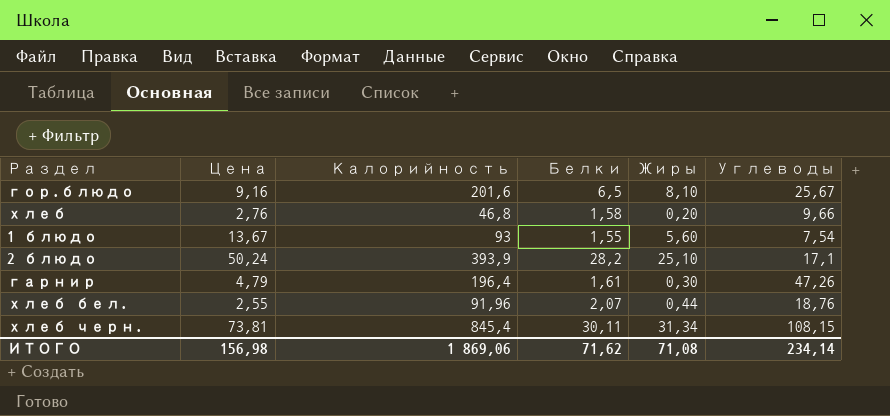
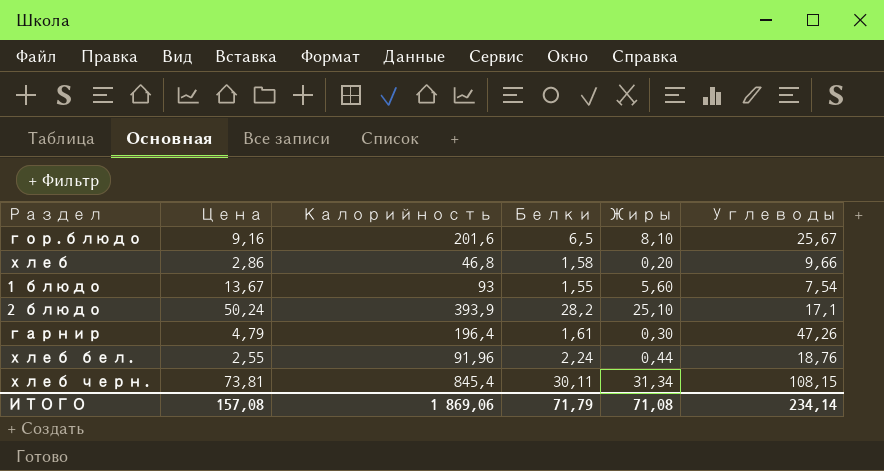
хлеб | Цена: 2,76 -> 2,86
хлеб бел. | Белки: 2,07 -> 2,24
ИТОГО | Цена: 156,98 -> 157,08
ИТОГО | Белки: 71,62 -> 71,79

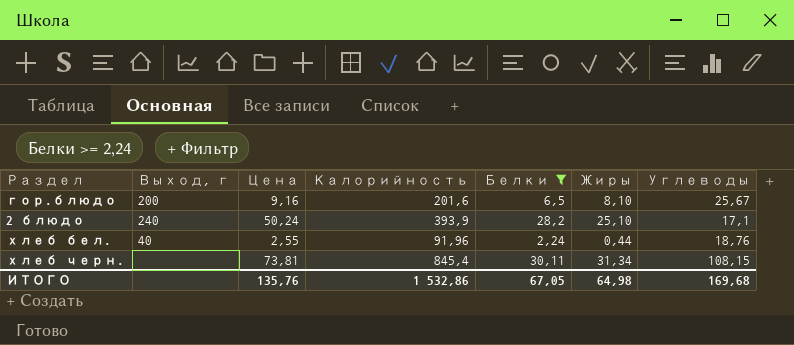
filter: none -> Белки >= 2,24
column Выход, г | position: none -> 2
ИТОГО | Цена: 157,08 -> 135,76
ИТОГО | Калорийность: 1 869,06 -> 1 532,86
ИТОГО | Белки: 71,79 -> 67,05
ИТОГО | Жиры: 71,08 -> 64,98
ИТОГО | Углеводы: 234,14 -> 169,68

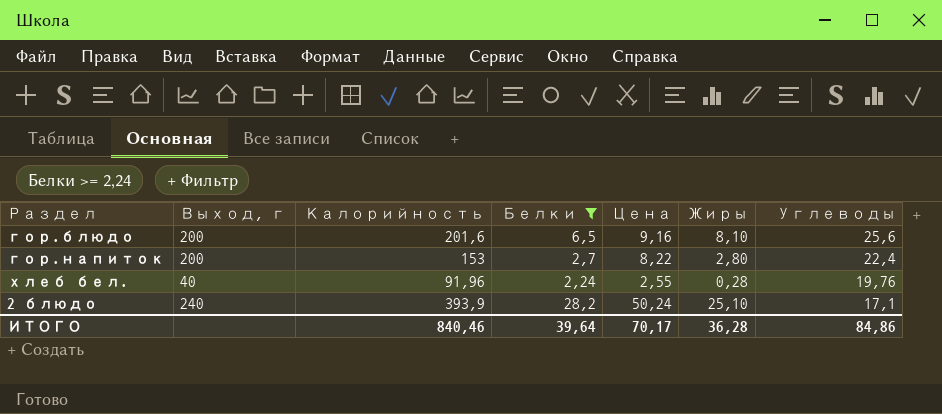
row order: none -> Углеводы descending
column Цена | position: 3 -> 5
row хлеб черн.: none | 73,81 | 845,4 | 30,11 | 31,34 | 108,15 -> none
гор.блюдо | Углеводы: 25,67 -> 25,6
row гор.напиток: none -> 200 | 153 | 2,7 | 8,22 | 2,80 | 22,4
хлеб бел. | Жиры: 0,44 -> 0,28
хлеб бел. | Углеводы: 18,76 -> 19,76
ИТОГО | Калорийность: 1 532,86 -> 840,46
ИТОГО | Белки: 67,05 -> 39,64
ИТОГО | Цена: 135,76 -> 70,17
ИТОГО | Жиры: 64,98 -> 36,28
ИТОГО | Углеводы: 169,68 -> 84,86

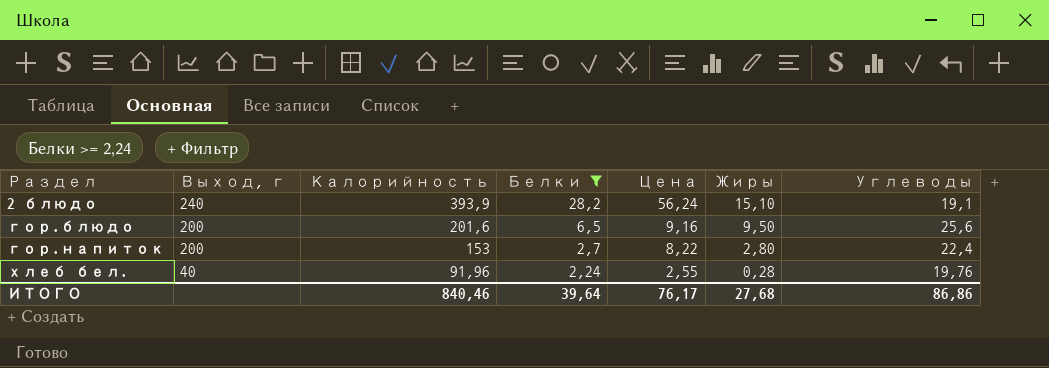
row order: Углеводы descending -> Раздел ascending
2 блюдо | Цена: 50,24 -> 56,24
2 блюдо | Жиры: 25,10 -> 15,10
2 блюдо | Углеводы: 17,1 -> 19,1
гор.блюдо | Жиры: 8,10 -> 9,50
ИТОГО | Цена: 70,17 -> 76,17
ИТОГО | Жиры: 36,28 -> 27,68
ИТОГО | Углеводы: 84,86 -> 86,86

